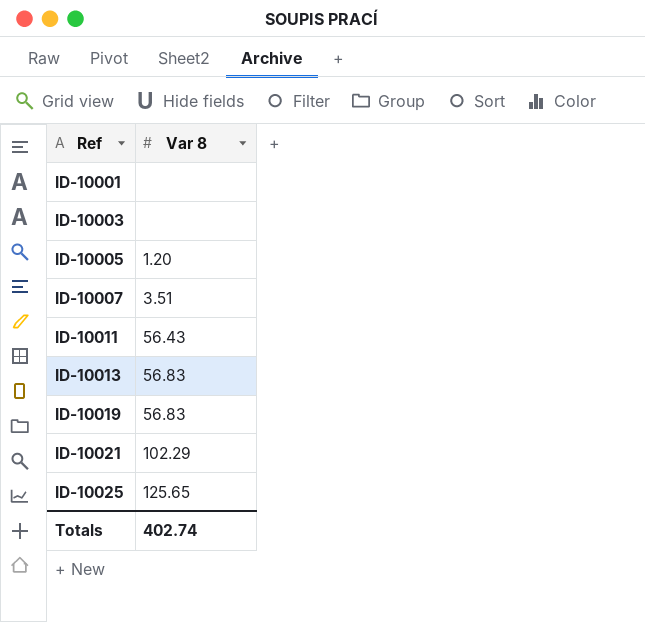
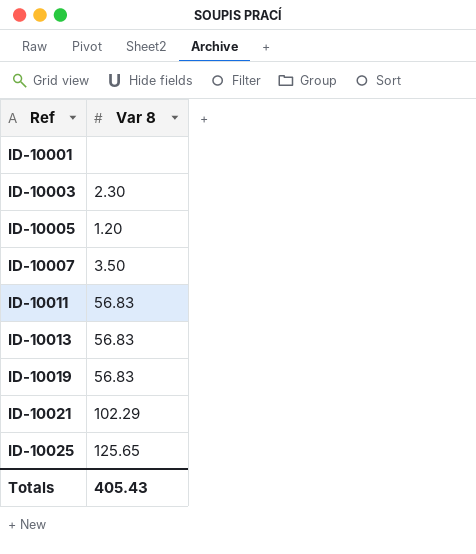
ID-10003 | Var 8: none -> 2.30
ID-10007 | Var 8: 3.51 -> 3.50
ID-10011 | Var 8: 56.43 -> 56.83
Totals | Var 8: 402.74 -> 405.43

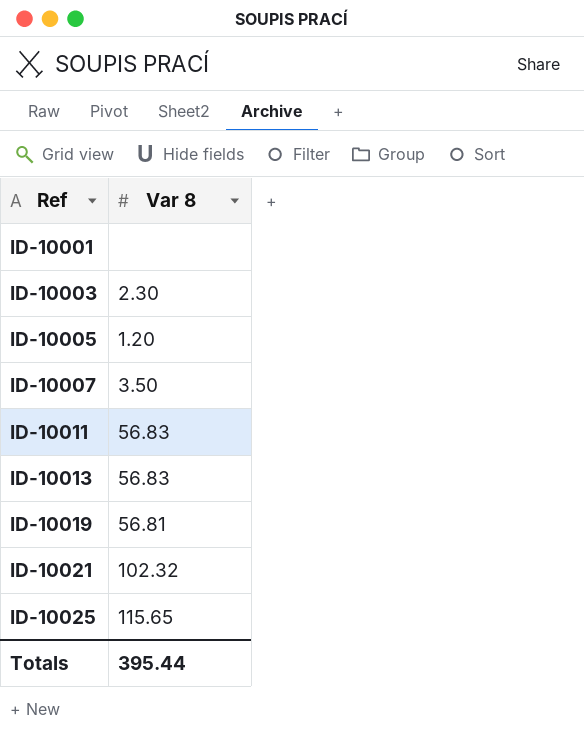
ID-10019 | Var 8: 56.83 -> 56.81
ID-10021 | Var 8: 102.29 -> 102.32
ID-10025 | Var 8: 125.65 -> 115.65
Totals | Var 8: 405.43 -> 395.44

